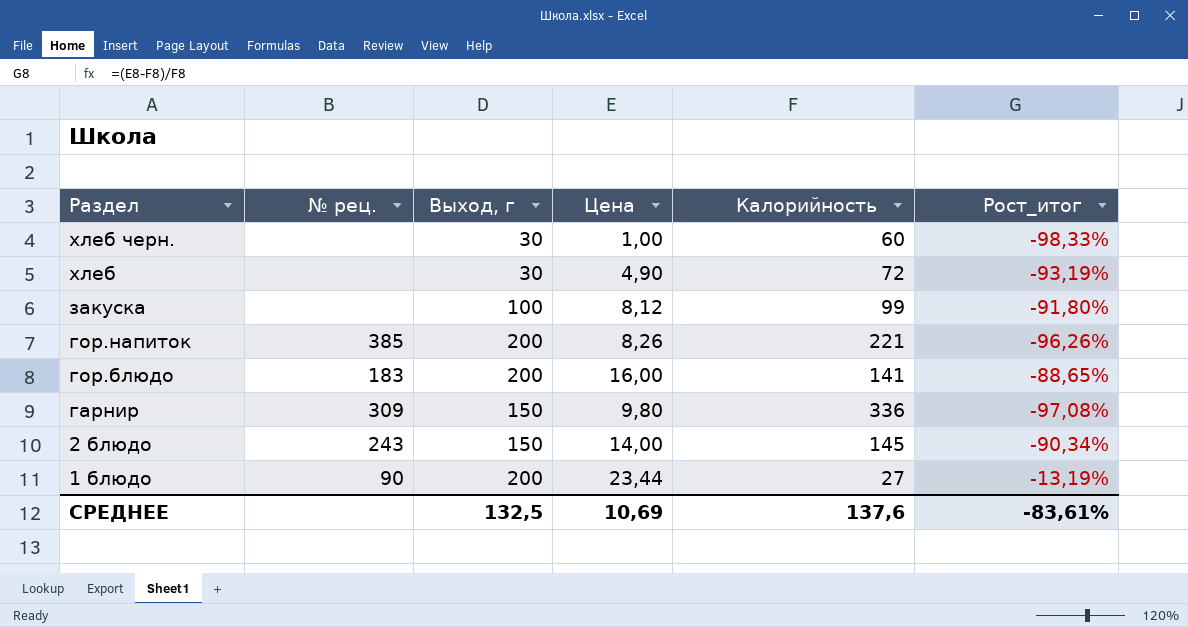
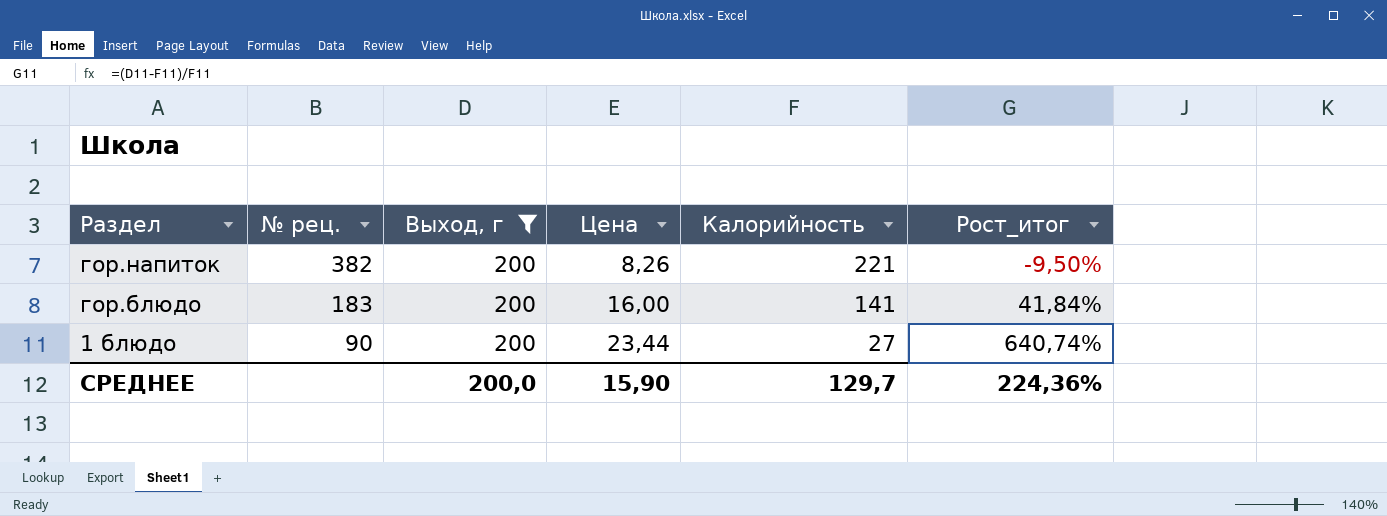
filter: none -> Выход, г = 200
column Рост_итог | formula: ([Цена] - [Калорийность]) / [Калорийность] -> ([Выход, г] - [Калорийность]) / [Калорийность]
гор.напиток | № рец.: 385 -> 382
СРЕДНЕЕ | Выход, г: 132,5 -> 200,0
СРЕДНЕЕ | Цена: 10,69 -> 15,90
СРЕДНЕЕ | Калорийность: 137,6 -> 129,7
СРЕДНЕЕ | Рост_итог: -83,61% -> 224,36%

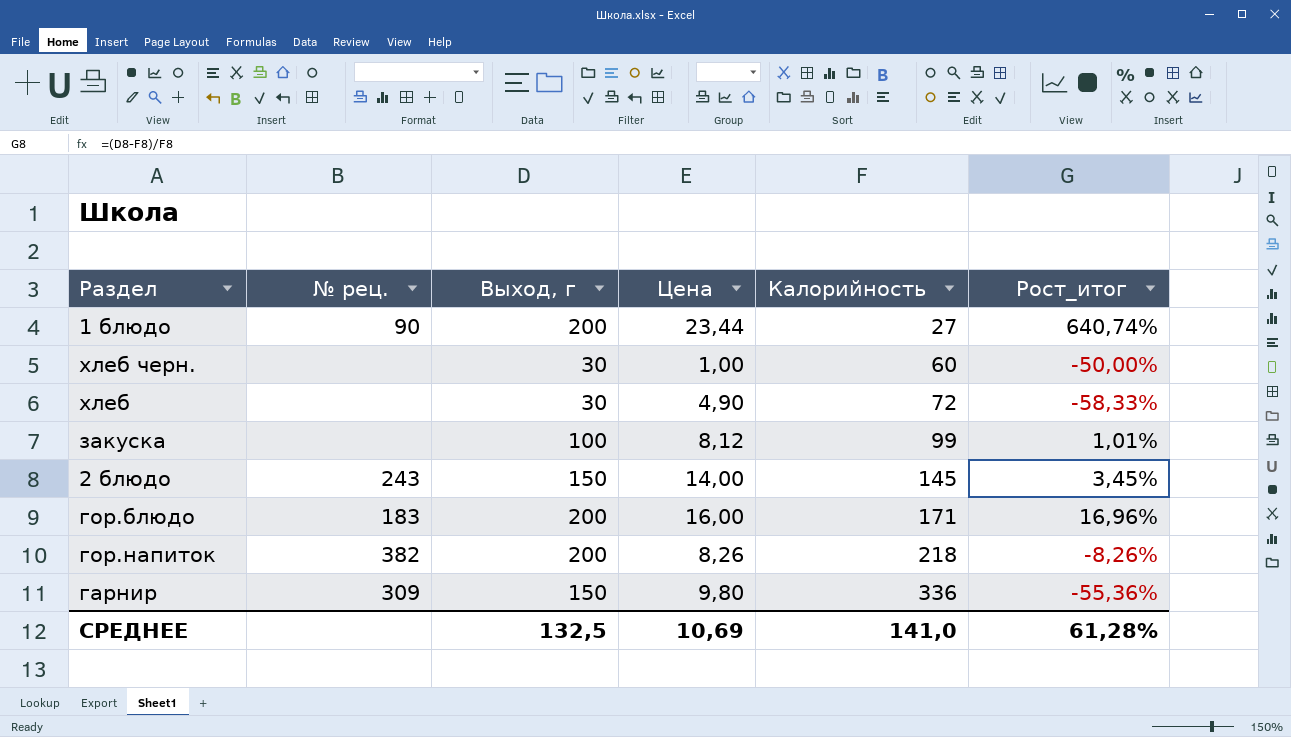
filter: Выход, г = 200 -> none
row order: Раздел descending -> Калорийность ascending
гор.блюдо | Калорийность: 141 -> 171
гор.блюдо | Рост_итог: 41,84% -> 16,96%
гор.напиток | Калорийность: 221 -> 218
гор.напиток | Рост_итог: -9,50% -> -8,26%
СРЕДНЕЕ | Выход, г: 200,0 -> 132,5
СРЕДНЕЕ | Цена: 15,90 -> 10,69
СРЕДНЕЕ | Калорийность: 129,7 -> 141,0
СРЕДНЕЕ | Рост_итог: 224,36% -> 61,28%

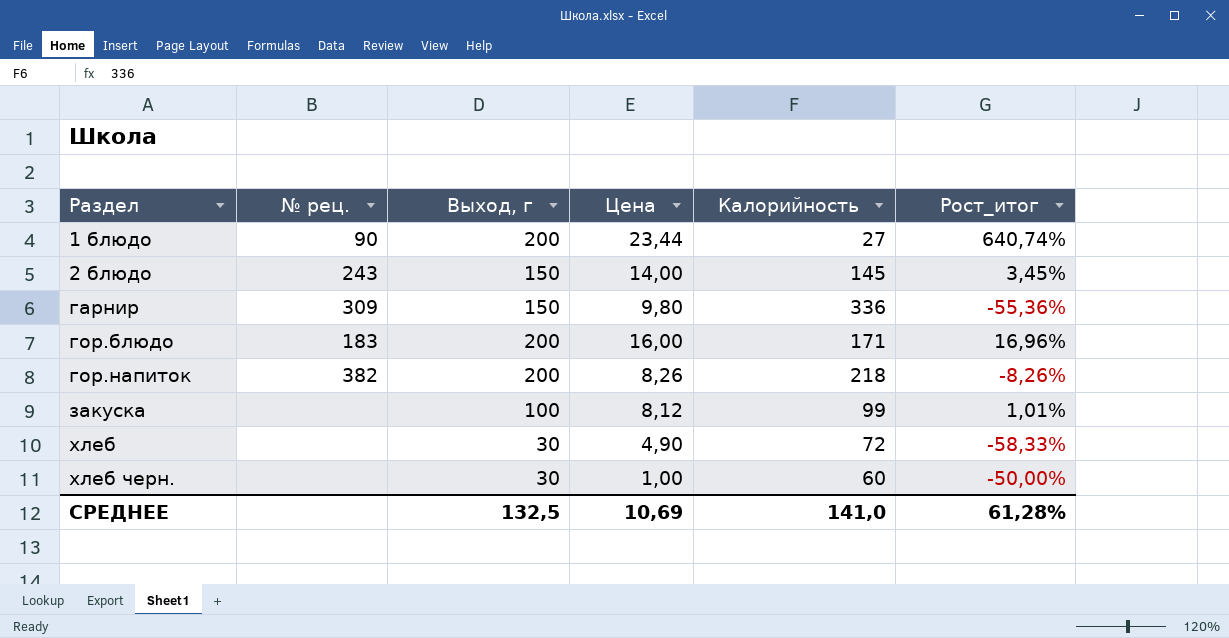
row order: Калорийность ascending -> Раздел ascending

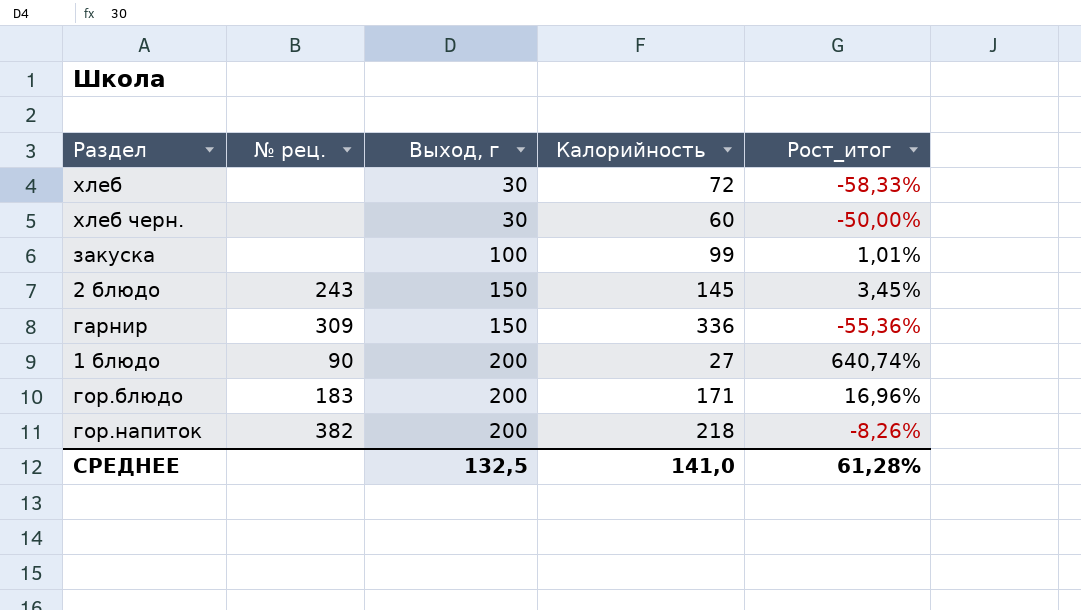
row order: Раздел ascending -> Выход, г ascending
column Цена | position: 4 -> none

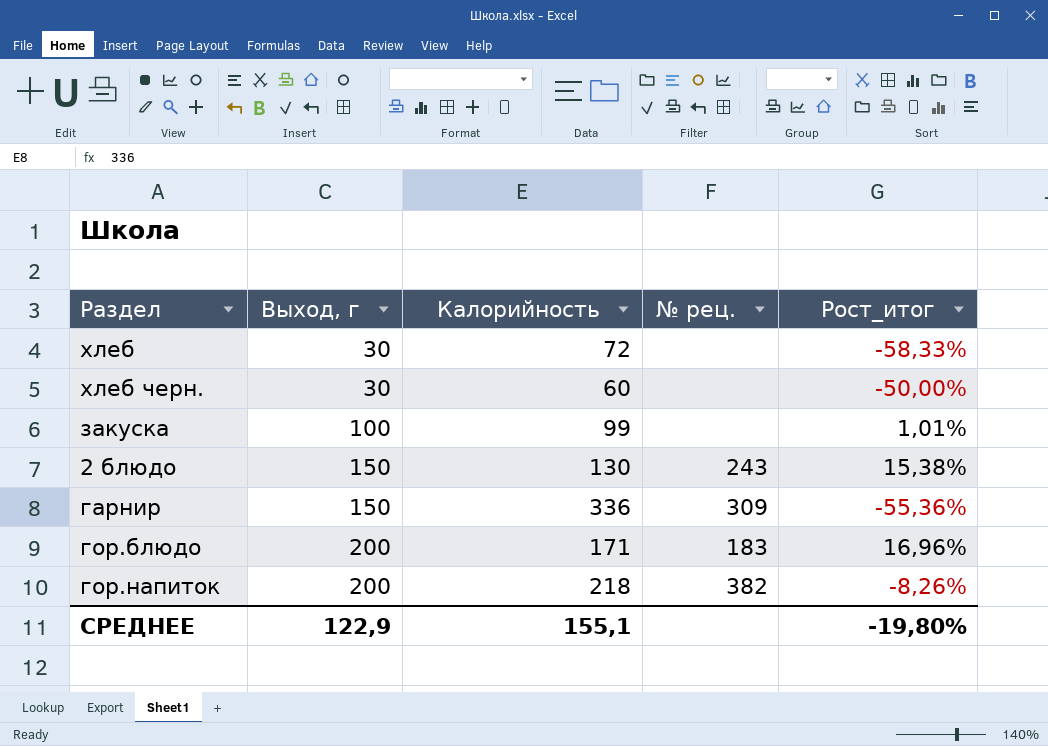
column № рец. | position: 2 -> 4
row 1 блюдо: 90 | 200 | 27 | 640,74% -> none
2 блюдо | Калорийность: 145 -> 130
2 блюдо | Рост_итог: 3,45% -> 15,38%
СРЕДНЕЕ | Выход, г: 132,5 -> 122,9
СРЕДНЕЕ | Калорийность: 141,0 -> 155,1
СРЕДНЕЕ | Рост_итог: 61,28% -> -19,80%

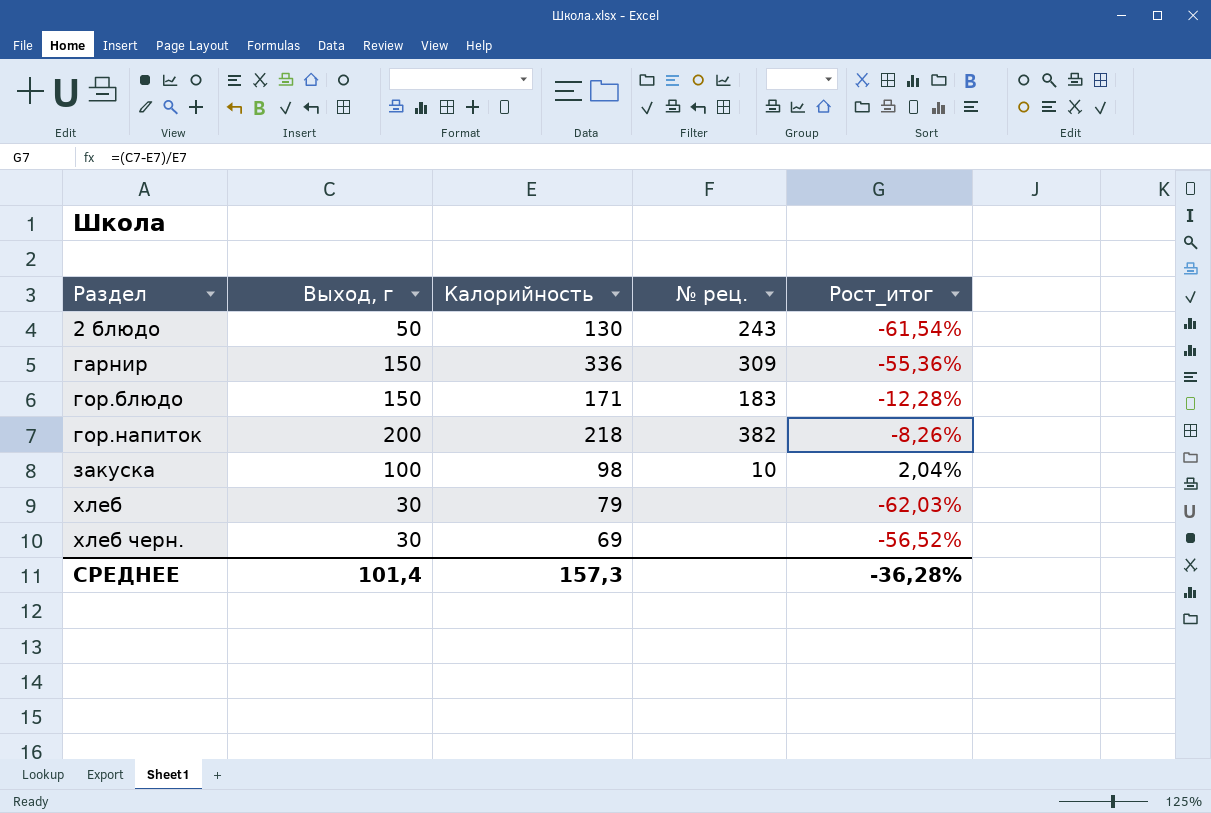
row order: Выход, г ascending -> Раздел ascending
2 блюдо | Выход, г: 150 -> 50
2 блюдо | Рост_итог: 15,38% -> -61,54%
гор.блюдо | Выход, г: 200 -> 150
гор.блюдо | Рост_итог: 16,96% -> -12,28%
закуска | Калорийность: 99 -> 98
закуска | № рец.: none -> 10
закуска | Рост_итог: 1,01% -> 2,04%
хлеб | Калорийность: 72 -> 79
хлеб | Рост_итог: -58,33% -> -62,03%
хлеб черн. | Калорийность: 60 -> 69
хлеб черн. | Рост_итог: -50,00% -> -56,52%
СРЕДНЕЕ | Выход, г: 122,9 -> 101,4
СРЕДНЕЕ | Калорийность: 155,1 -> 157,3
СРЕДНЕЕ | Рост_итог: -19,80% -> -36,28%

